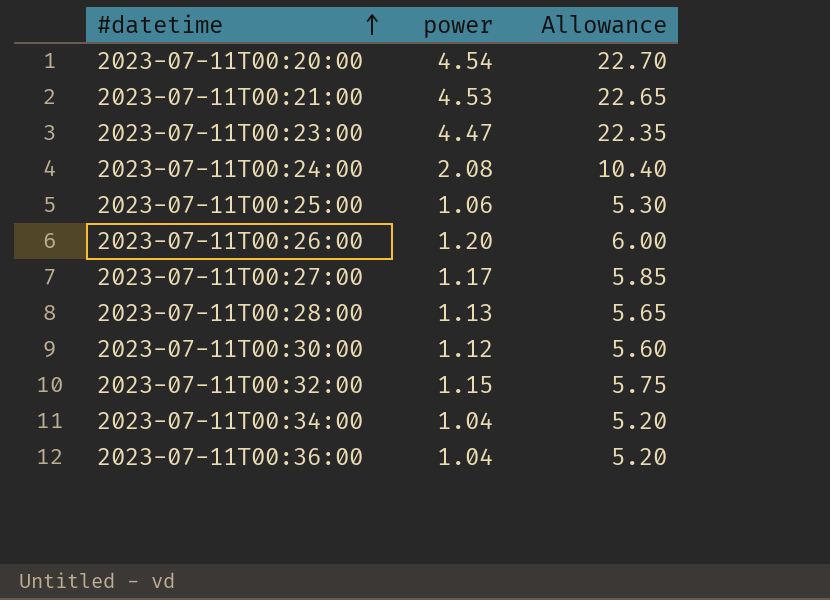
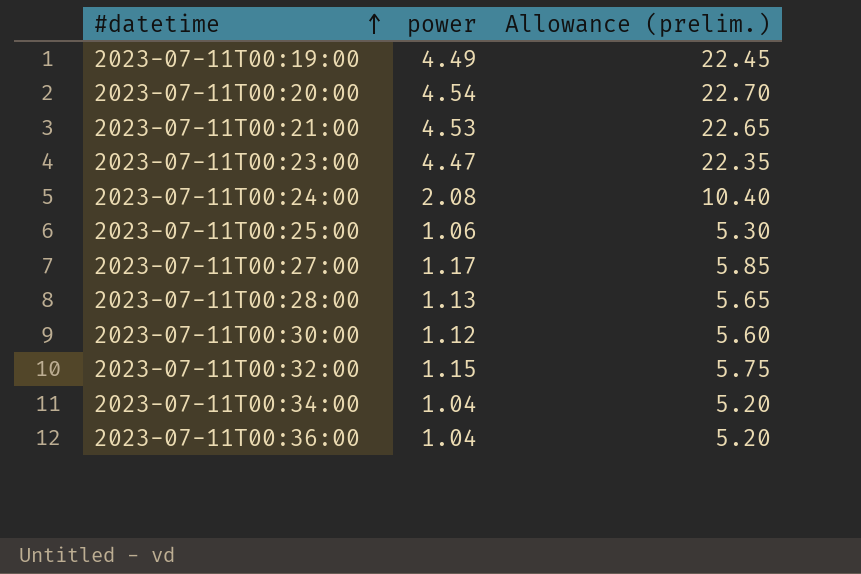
column name: Allowance -> Allowance (prelim.)
row 2023-07-11T00:26:00: 1.20 | 6.00 -> none
row 2023-07-11T00:19:00: none -> 4.49 | 22.45

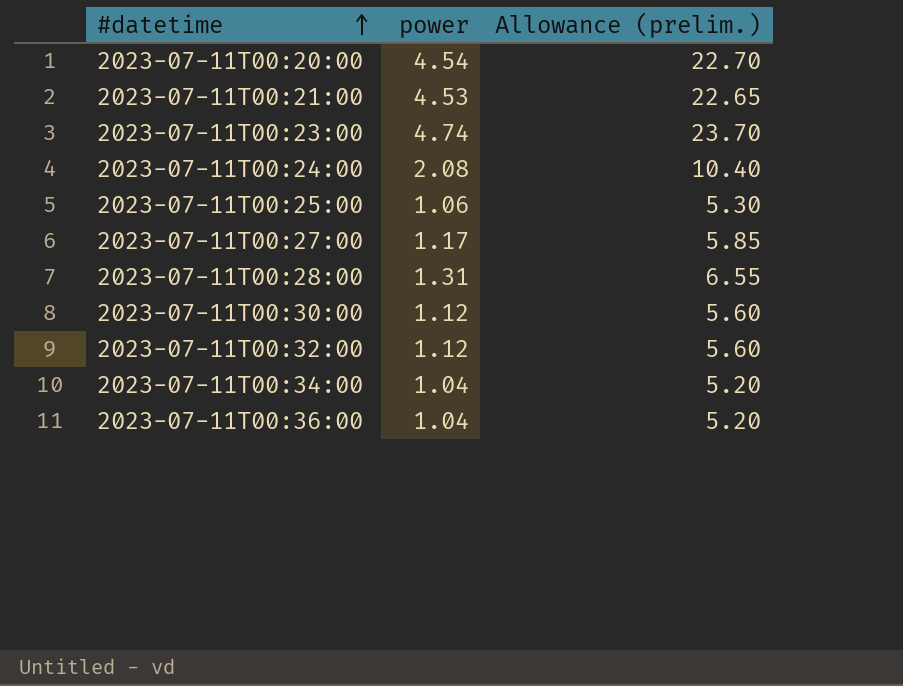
row 2023-07-11T00:19:00: 4.49 | 22.45 -> none
2023-07-11T00:23:00 | power: 4.47 -> 4.74
2023-07-11T00:23:00 | Allowance (prelim.): 22.35 -> 23.70
2023-07-11T00:28:00 | power: 1.13 -> 1.31
2023-07-11T00:28:00 | Allowance (prelim.): 5.65 -> 6.55
2023-07-11T00:32:00 | power: 1.15 -> 1.12
2023-07-11T00:32:00 | Allowance (prelim.): 5.75 -> 5.60

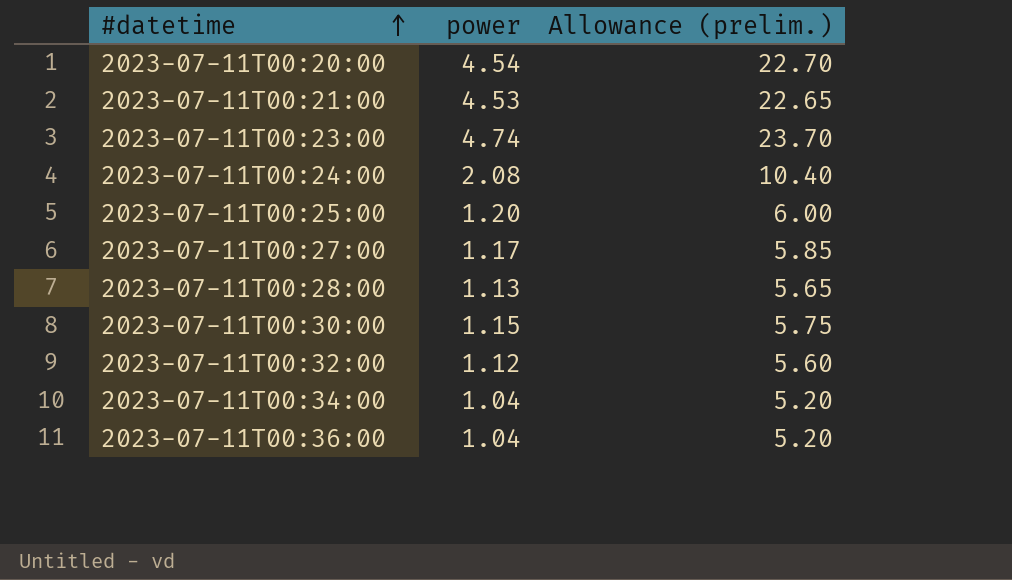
2023-07-11T00:25:00 | power: 1.06 -> 1.20
2023-07-11T00:25:00 | Allowance (prelim.): 5.30 -> 6.00
2023-07-11T00:28:00 | power: 1.31 -> 1.13
2023-07-11T00:28:00 | Allowance (prelim.): 6.55 -> 5.65
2023-07-11T00:30:00 | power: 1.12 -> 1.15
2023-07-11T00:30:00 | Allowance (prelim.): 5.60 -> 5.75

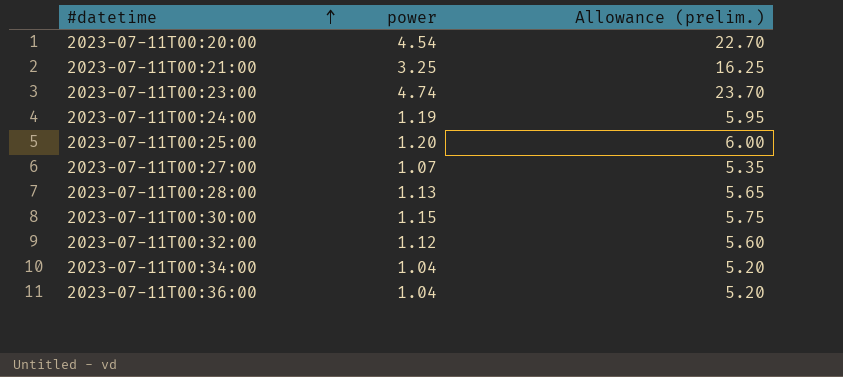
2023-07-11T00:21:00 | power: 4.53 -> 3.25
2023-07-11T00:21:00 | Allowance (prelim.): 22.65 -> 16.25
2023-07-11T00:24:00 | power: 2.08 -> 1.19
2023-07-11T00:24:00 | Allowance (prelim.): 10.40 -> 5.95
2023-07-11T00:27:00 | power: 1.17 -> 1.07
2023-07-11T00:27:00 | Allowance (prelim.): 5.85 -> 5.35

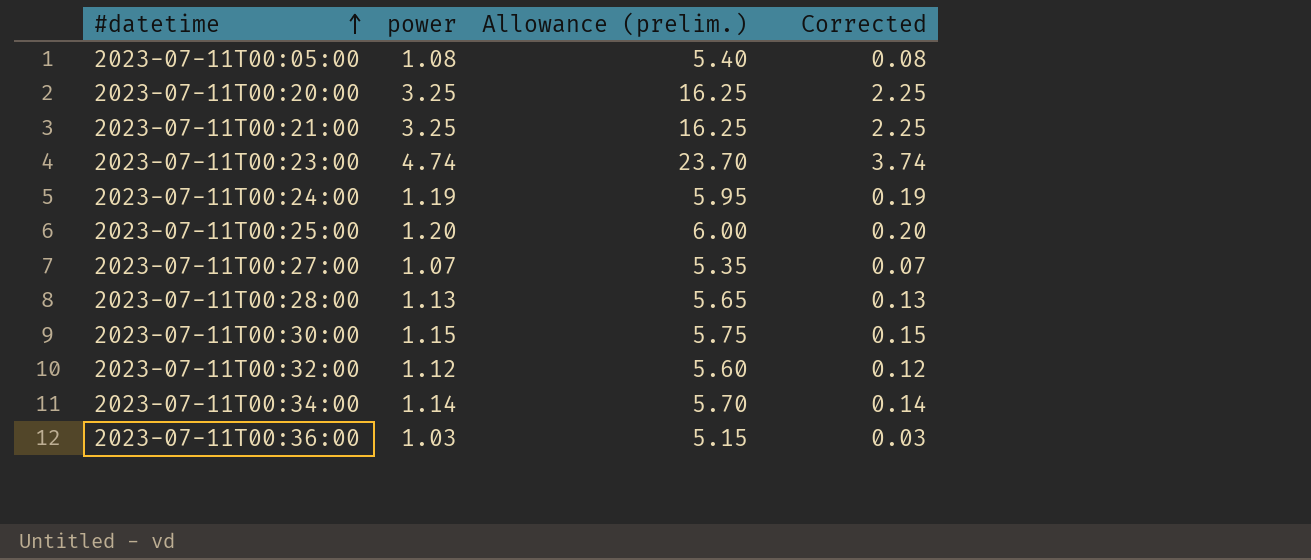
column Corrected | formula: none -> [power] - 1
row 2023-07-11T00:05:00: none -> 1.08 | 5.40 | 0.08
2023-07-11T00:20:00 | power: 4.54 -> 3.25
2023-07-11T00:20:00 | Allowance (prelim.): 22.70 -> 16.25
2023-07-11T00:34:00 | power: 1.04 -> 1.14
2023-07-11T00:34:00 | Allowance (prelim.): 5.20 -> 5.70
2023-07-11T00:36:00 | power: 1.04 -> 1.03
2023-07-11T00:36:00 | Allowance (prelim.): 5.20 -> 5.15

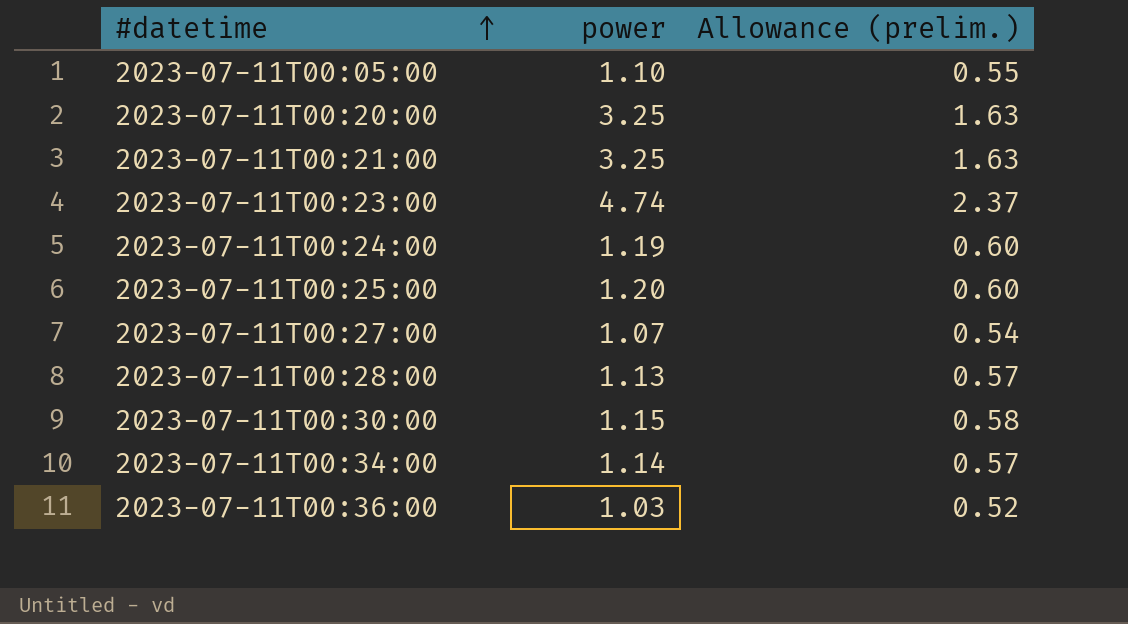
column Corrected | formula: [power] - 1 -> none
column Allowance (prelim.) | formula: [power] * 5 -> [power] * 0.5
row 2023-07-11T00:32:00: 1.12 | 5.60 | 0.12 -> none
2023-07-11T00:05:00 | power: 1.08 -> 1.10

